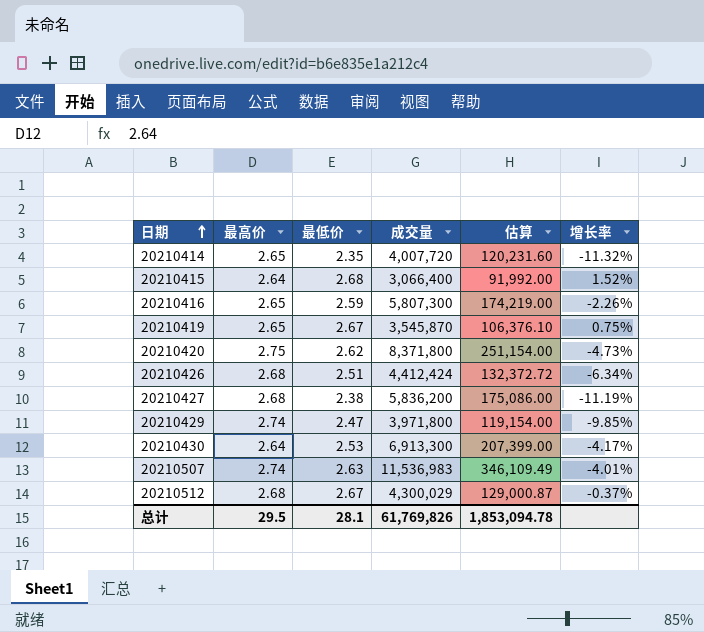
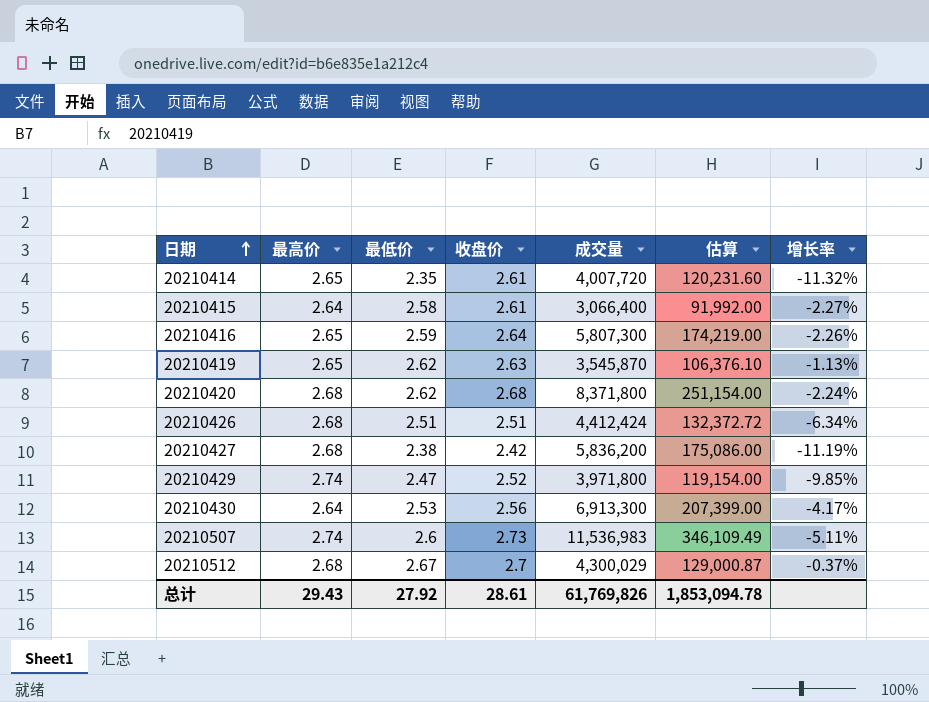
column 收盘价 | position: none -> 4
20210415 | 最低价: 2.68 -> 2.58
20210415 | 增长率: 1.52% -> -2.27%
20210419 | 最低价: 2.67 -> 2.62
20210419 | 增长率: 0.75% -> -1.13%
20210420 | 最高价: 2.75 -> 2.68
20210420 | 增长率: -4.73% -> -2.24%
20210507 | 最低价: 2.63 -> 2.6
20210507 | 增长率: -4.01% -> -5.11%
总计 | 最高价: 29.5 -> 29.43
总计 | 最低价: 28.1 -> 27.92

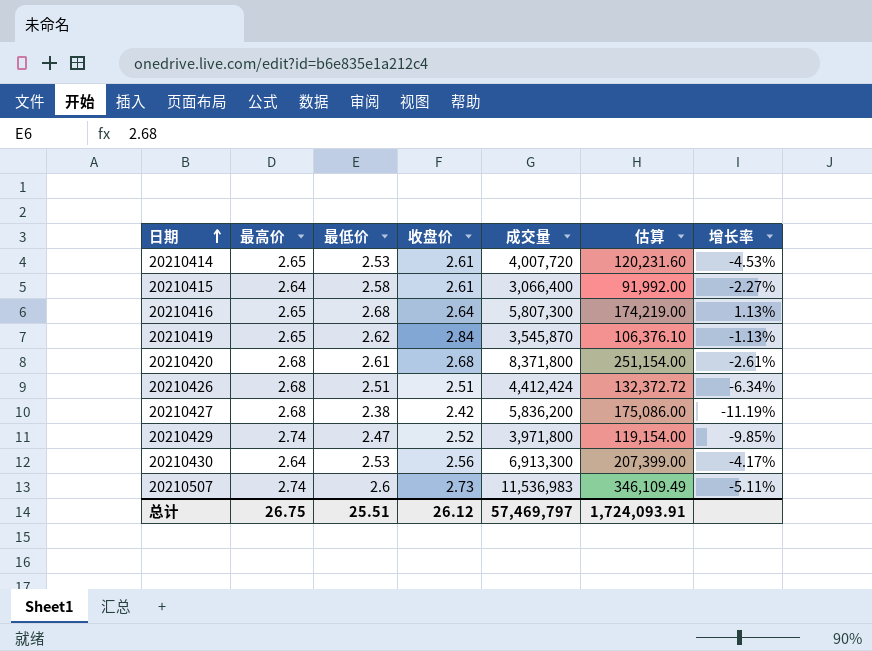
row 20210512: 2.68 | 2.67 | 2.7 | 4,300,029 | 129,000.87 | -0.37% -> none
20210414 | 最低价: 2.35 -> 2.53
20210414 | 增长率: -11.32% -> -4.53%
20210416 | 最低价: 2.59 -> 2.68
20210416 | 增长率: -2.26% -> 1.13%
20210419 | 收盘价: 2.63 -> 2.84
20210420 | 最低价: 2.62 -> 2.61
20210420 | 增长率: -2.24% -> -2.61%
总计 | 最高价: 29.43 -> 26.75
总计 | 最低价: 27.92 -> 25.51
总计 | 收盘价: 28.61 -> 26.12
总计 | 成交量: 61,769,826 -> 57,469,797
总计 | 估算: 1,853,094.78 -> 1,724,093.91

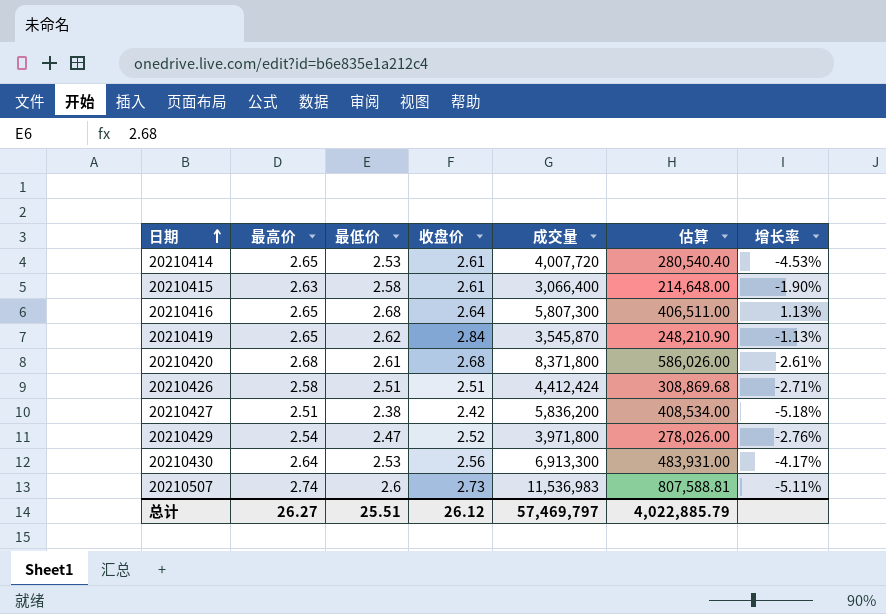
column 估算 | formula: [成交量] * 0.03 -> [成交量] * 0.07
20210415 | 最高价: 2.64 -> 2.63
20210415 | 增长率: -2.27% -> -1.90%
20210426 | 最高价: 2.68 -> 2.58
20210426 | 增长率: -6.34% -> -2.71%
20210427 | 最高价: 2.68 -> 2.51
20210427 | 增长率: -11.19% -> -5.18%
20210429 | 最高价: 2.74 -> 2.54
20210429 | 增长率: -9.85% -> -2.76%
总计 | 最高价: 26.75 -> 26.27
总计 | 估算: 1,724,093.91 -> 4,022,885.79

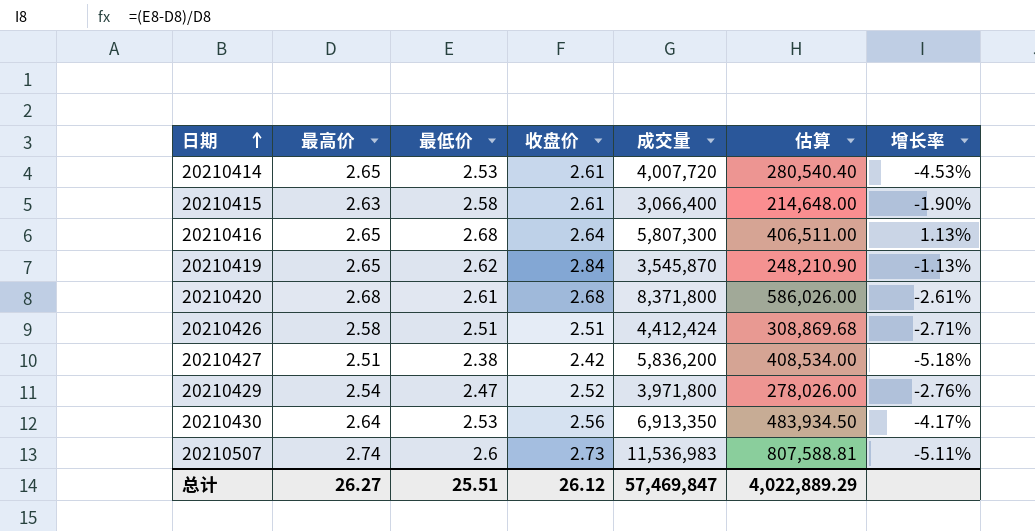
20210430 | 成交量: 6,913,300 -> 6,913,350
20210430 | 估算: 483,931.00 -> 483,934.50
总计 | 成交量: 57,469,797 -> 57,469,847
总计 | 估算: 4,022,885.79 -> 4,022,889.29

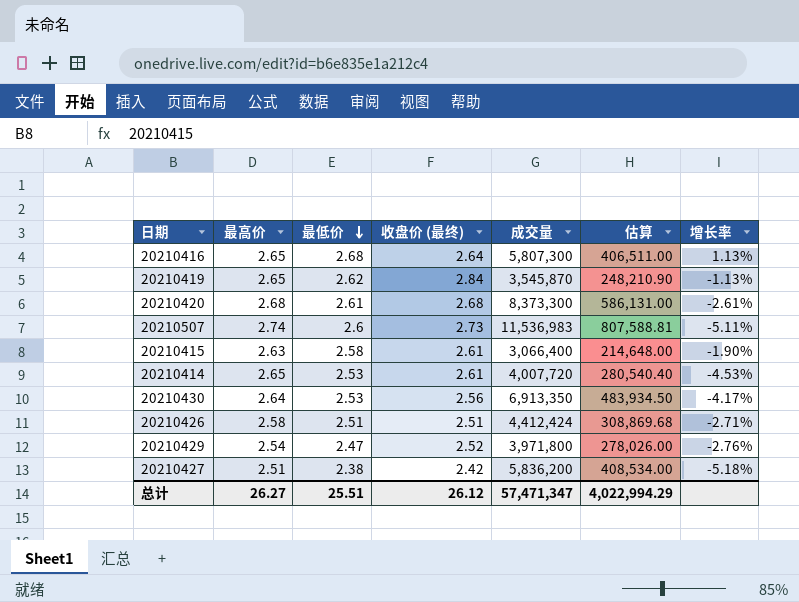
row order: 日期 ascending -> 最低价 descending
column name: 收盘价 -> 收盘价 (最终)
20210420 | 成交量: 8,371,800 -> 8,373,300
20210420 | 估算: 586,026.00 -> 586,131.00
总计 | 成交量: 57,469,847 -> 57,471,347
总计 | 估算: 4,022,889.29 -> 4,022,994.29

